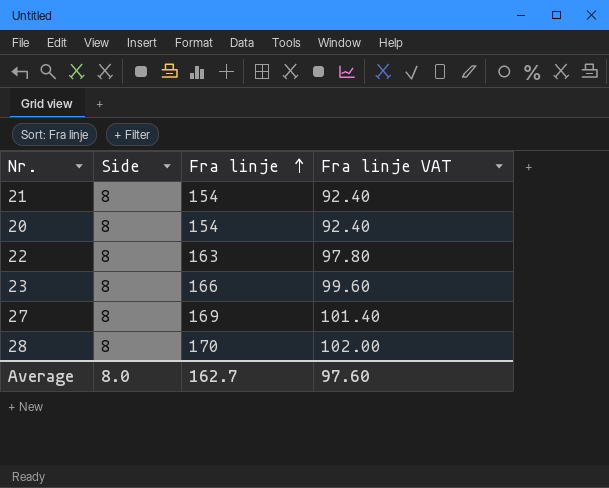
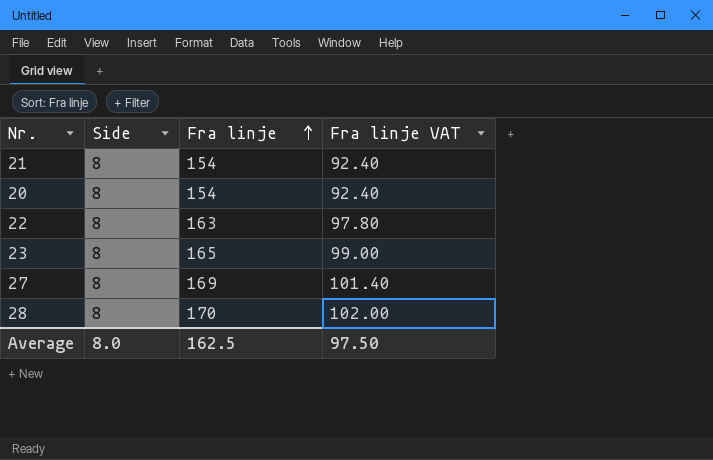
23 | Fra linje: 166 -> 165
23 | Fra linje VAT: 99.60 -> 99.00
Average | Fra linje: 162.7 -> 162.5
Average | Fra linje VAT: 97.60 -> 97.50

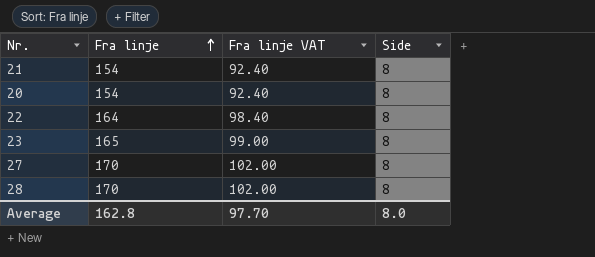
column Side | position: 2 -> 4
22 | Fra linje: 163 -> 164
22 | Fra linje VAT: 97.80 -> 98.40
27 | Fra linje: 169 -> 170
27 | Fra linje VAT: 101.40 -> 102.00
Average | Fra linje: 162.5 -> 162.8
Average | Fra linje VAT: 97.50 -> 97.70

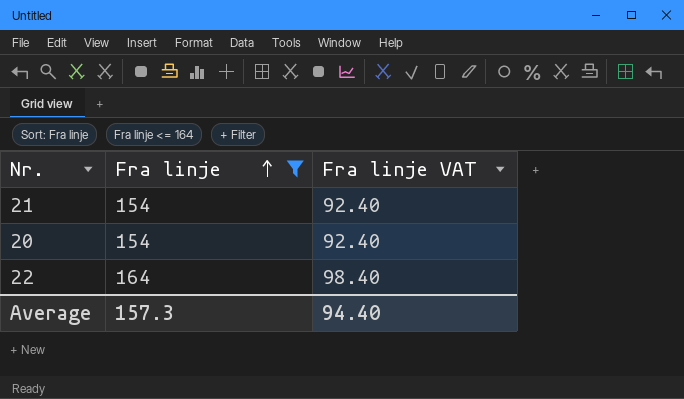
filter: none -> Fra linje <= 164
column Side | position: 4 -> none
Average | Fra linje: 162.8 -> 157.3
Average | Fra linje VAT: 97.70 -> 94.40

